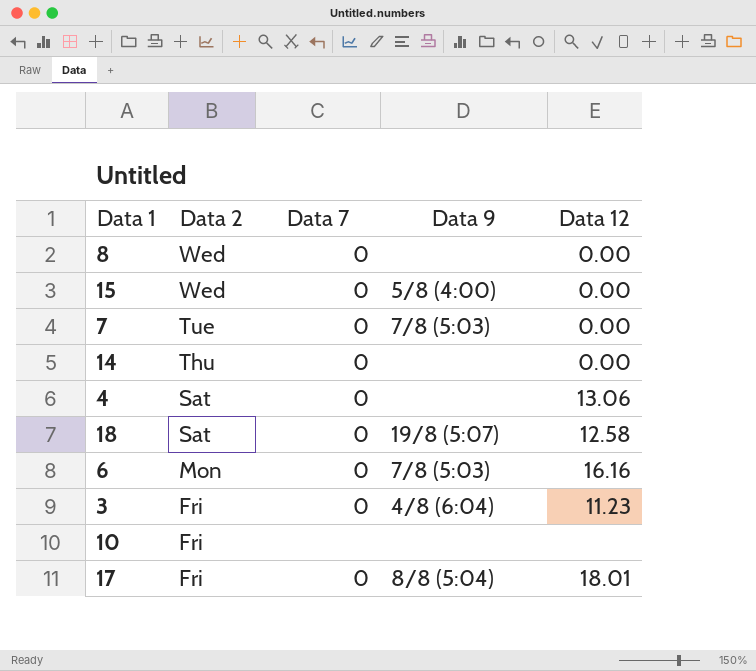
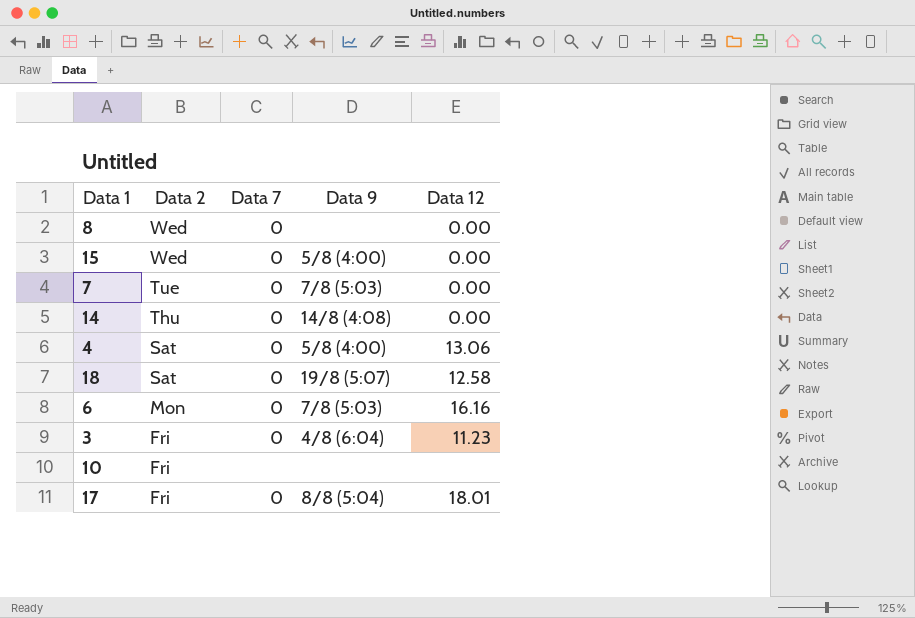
14 | Data 9: none -> 14/8 (4:08)
4 | Data 9: none -> 5/8 (4:00)

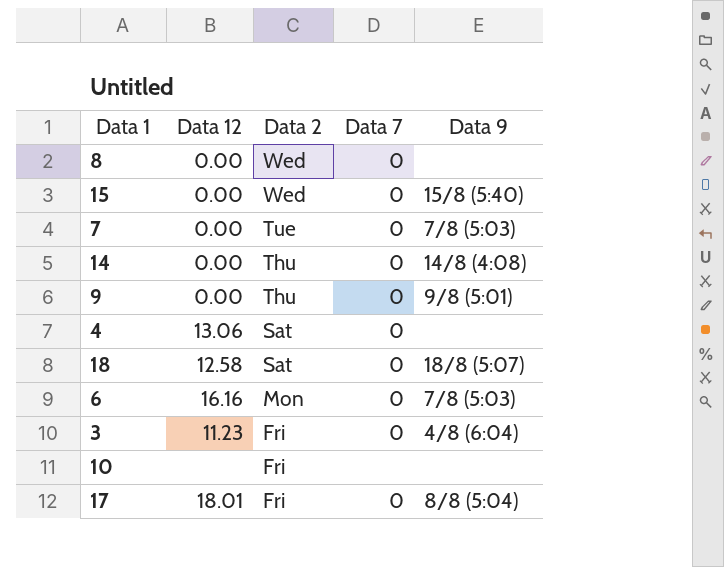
column Data 12 | position: 5 -> 2
15 | Data 9: 5/8 (4:00) -> 15/8 (5:40)
row 9: none -> 0.00 | Thu | 0 | 9/8 (5:01)
4 | Data 9: 5/8 (4:00) -> none
18 | Data 9: 19/8 (5:07) -> 18/8 (5:07)

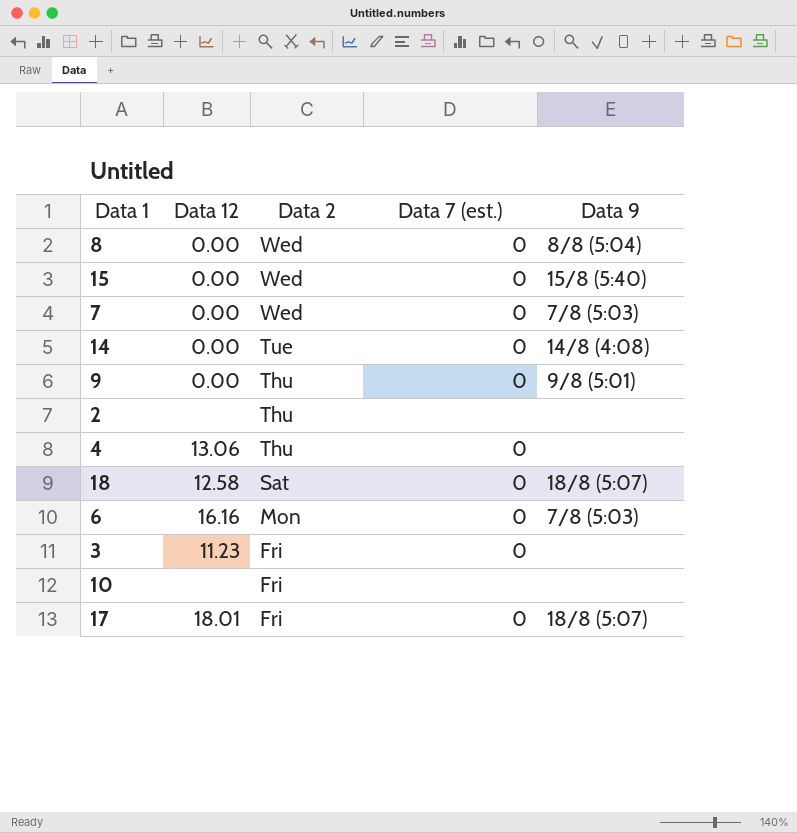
column name: Data 7 -> Data 7 (est.)
8 | Data 9: none -> 8/8 (5:04)
7 | Data 2: Tue -> Wed
14 | Data 2: Thu -> Tue
row 2: none -> none | Thu | none | none
4 | Data 2: Sat -> Thu
3 | Data 9: 4/8 (6:04) -> none
17 | Data 9: 8/8 (5:04) -> 18/8 (5:07)

